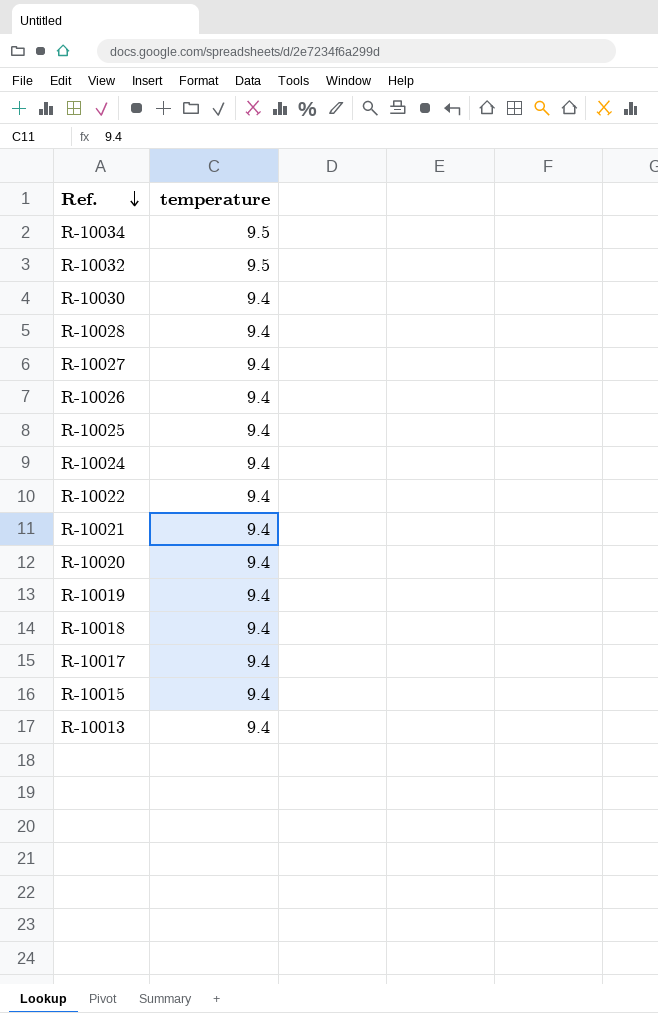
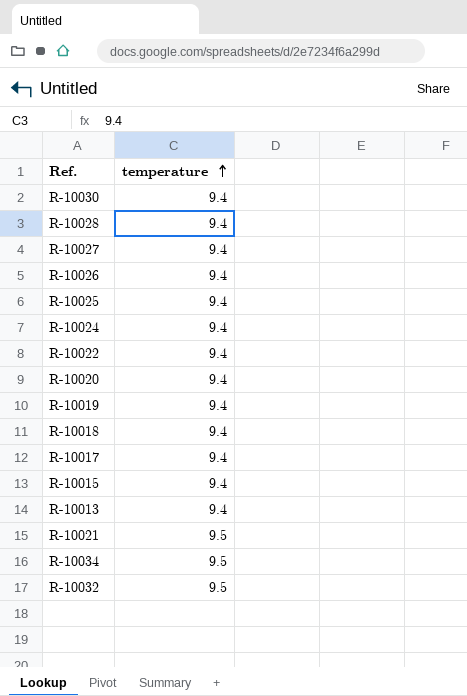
row order: Ref. descending -> temperature ascending
R-10021 | temperature: 9.4 -> 9.5

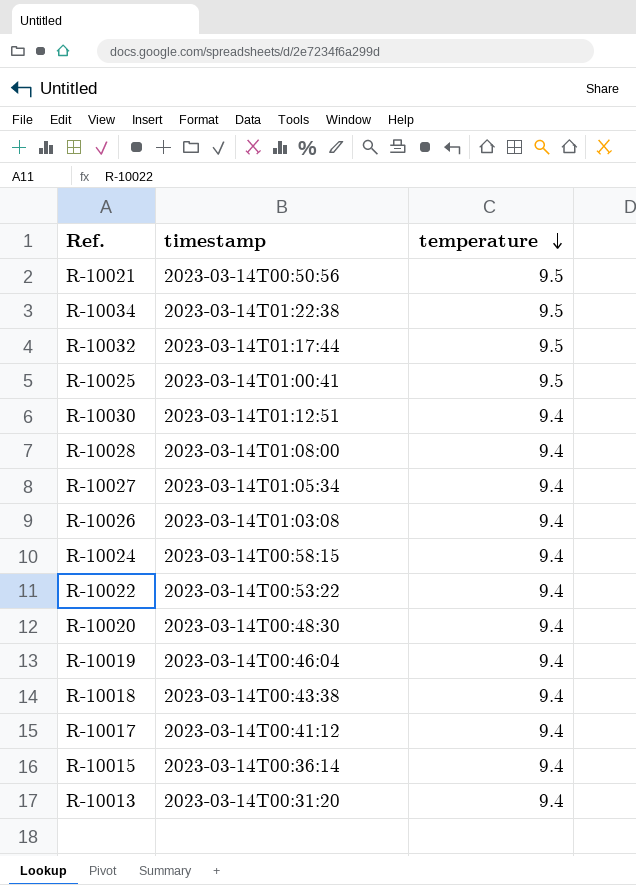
row order: temperature ascending -> temperature descending
column timestamp | position: none -> 2
R-10025 | temperature: 9.4 -> 9.5

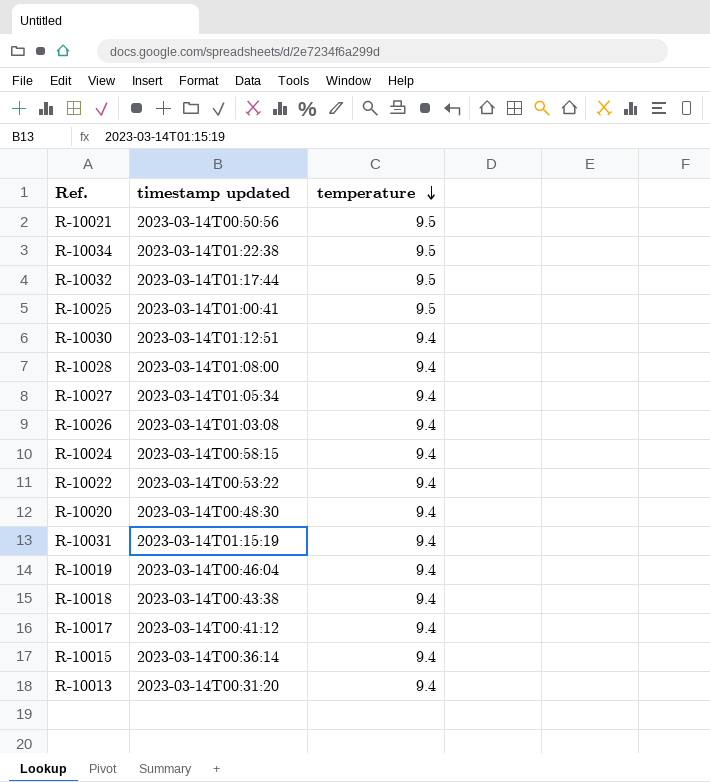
column name: timestamp -> timestamp updated
row R-10031: none -> 2023-03-14T01:15:19 | 9.4

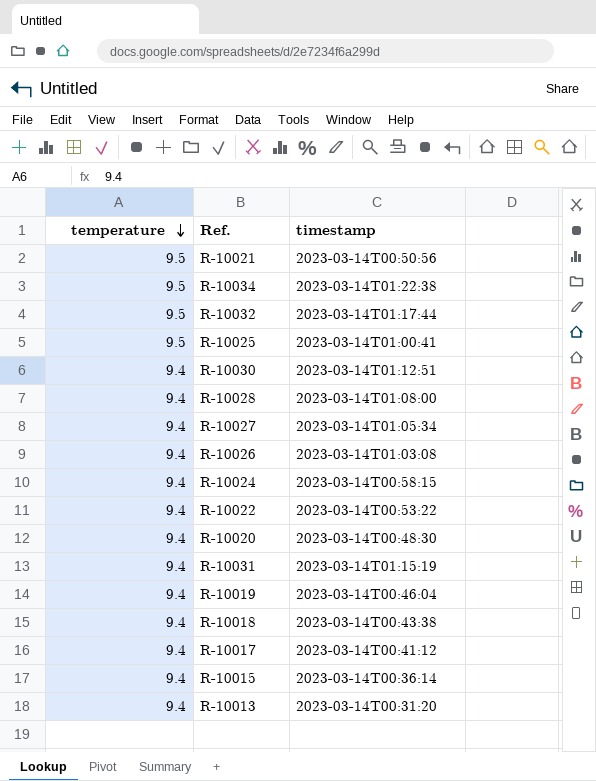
column temperature | position: 3 -> 1
column name: timestamp updated -> timestamp

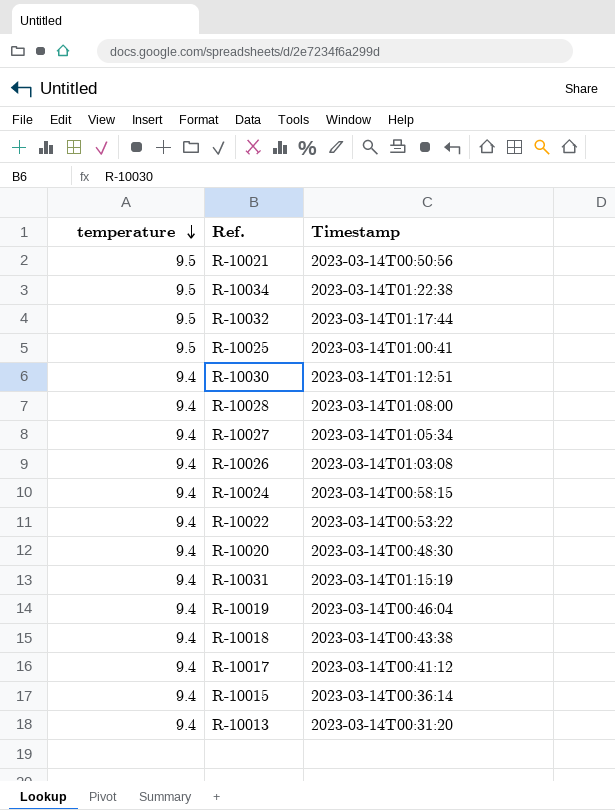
column name: timestamp -> Timestamp

